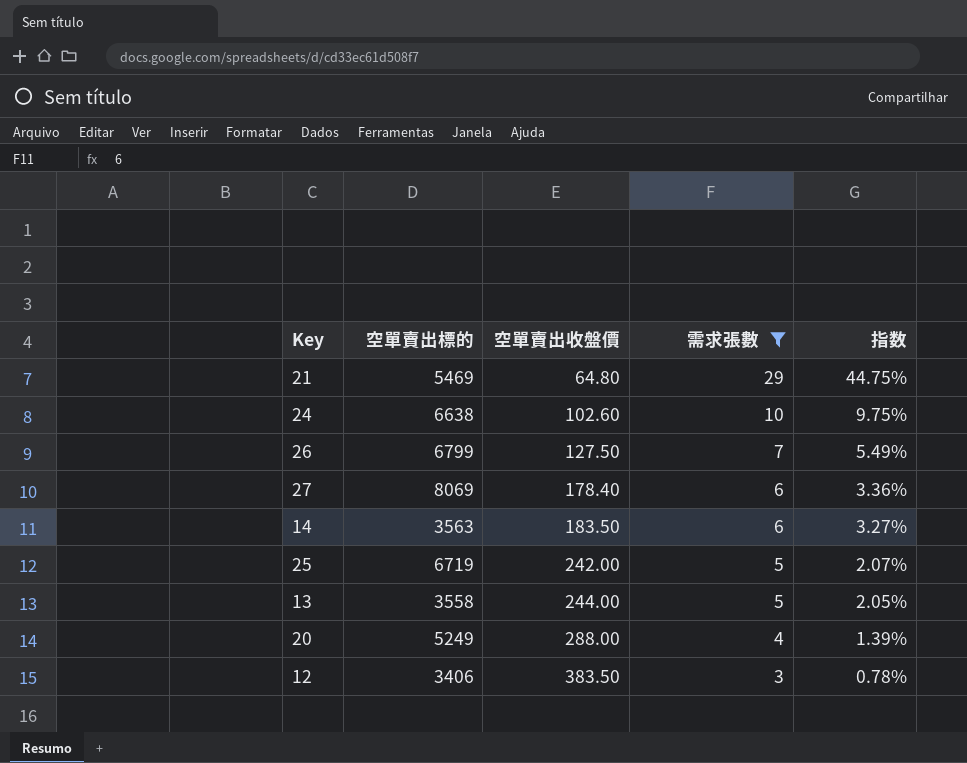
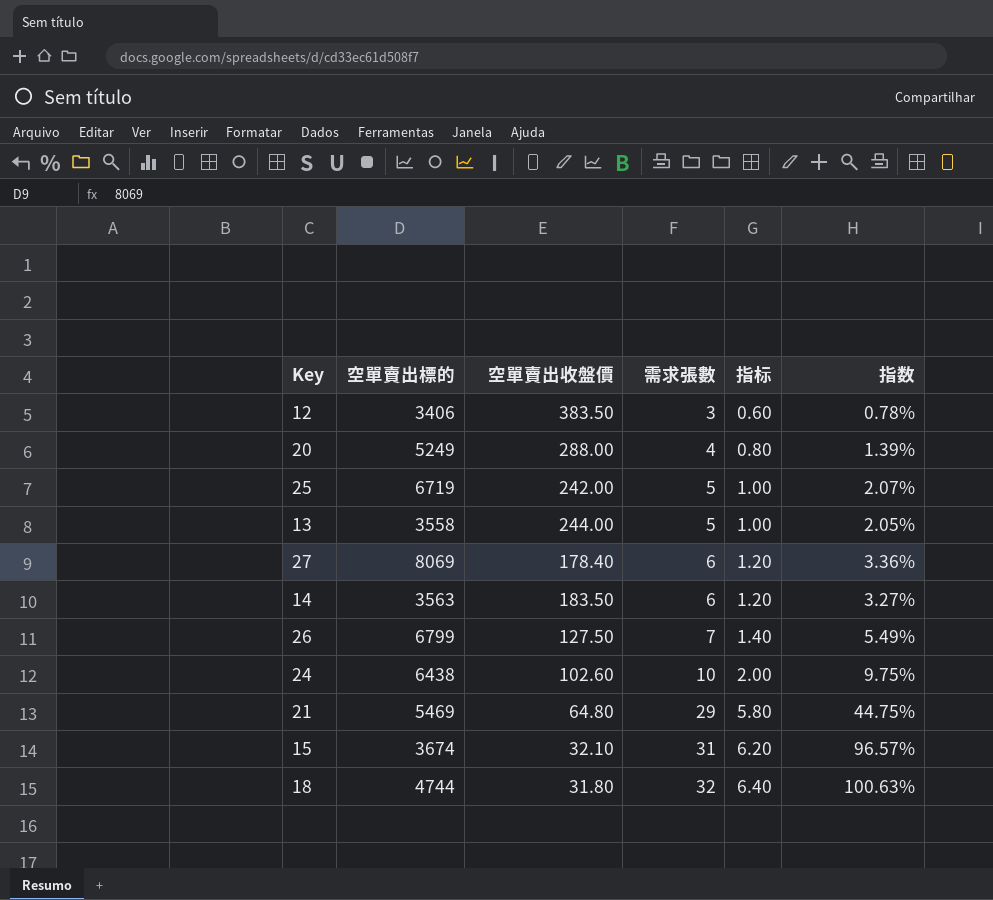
filter: 需求張數 <= 29 -> none
row order: 空單賣出收盤價 ascending -> 需求張數 ascending
column 指标 | formula: none -> [需求張數] * 0.2
24 | 空單賣出標的: 6638 -> 6438

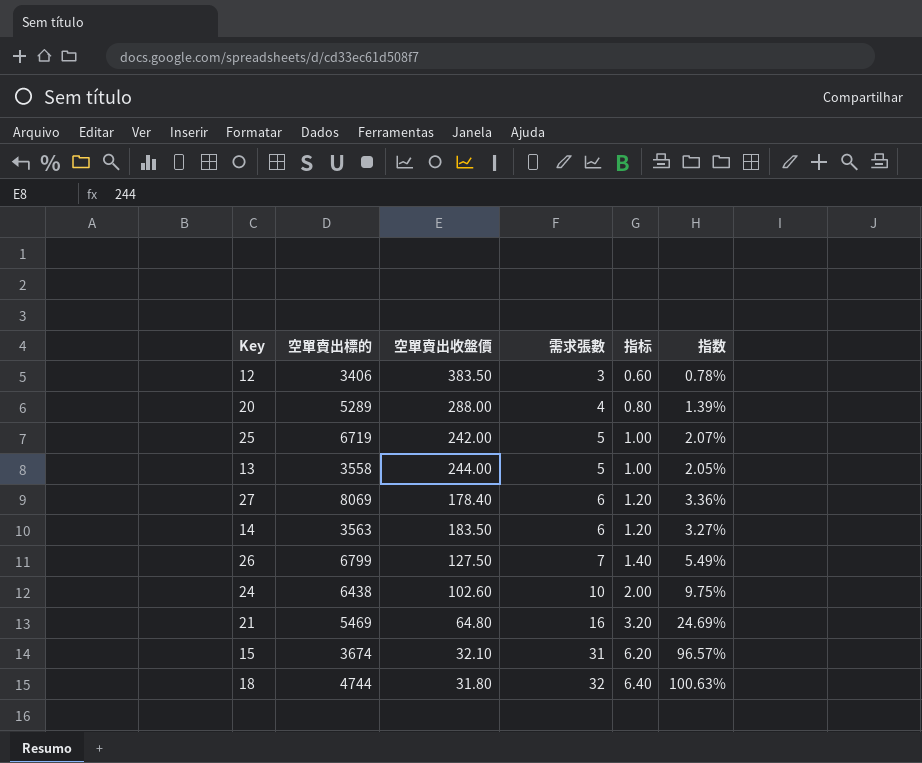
20 | 空單賣出標的: 5249 -> 5289
21 | 需求張數: 29 -> 16
21 | 指标: 5.80 -> 3.20
21 | 指数: 44.75% -> 24.69%

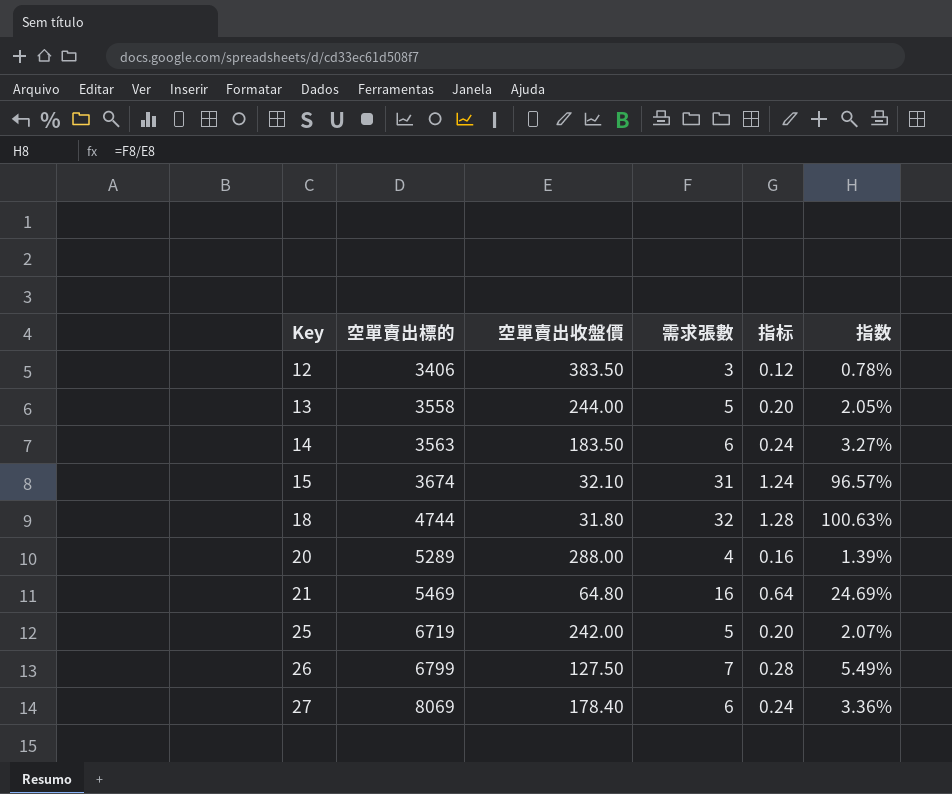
row order: 需求張數 ascending -> Key ascending
column 指标 | formula: [需求張數] * 0.2 -> [需求張數] * 0.04
row 24: 6438 | 102.60 | 10 | 2.00 | 9.75% -> none

